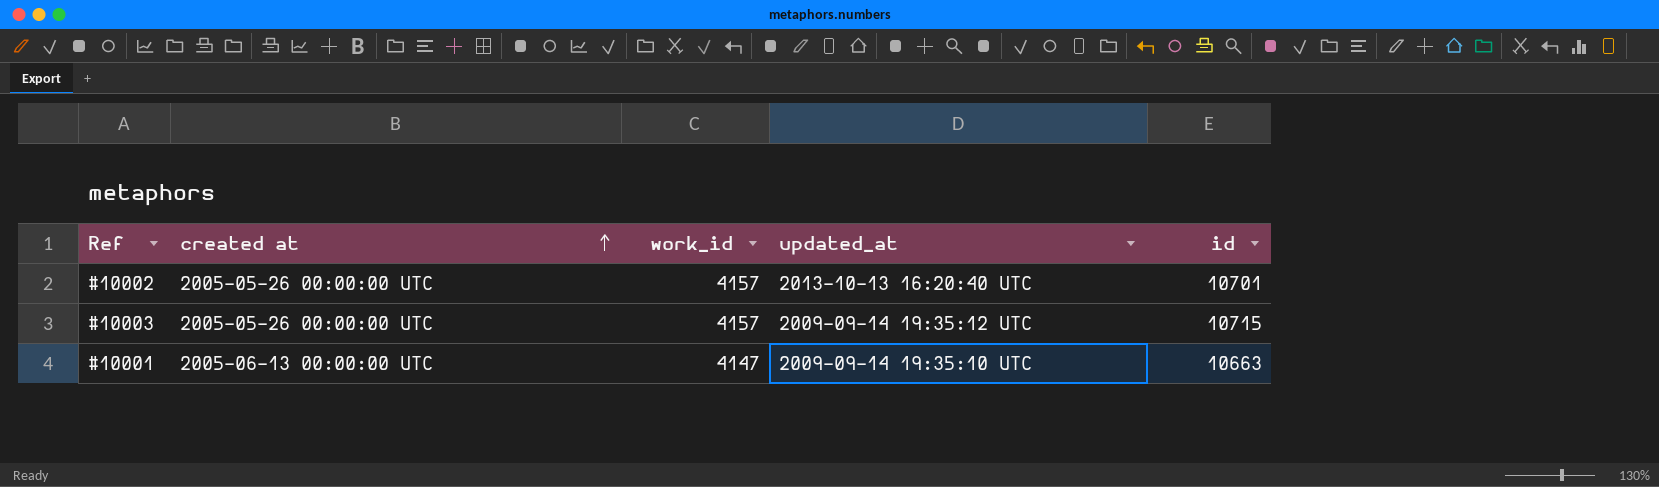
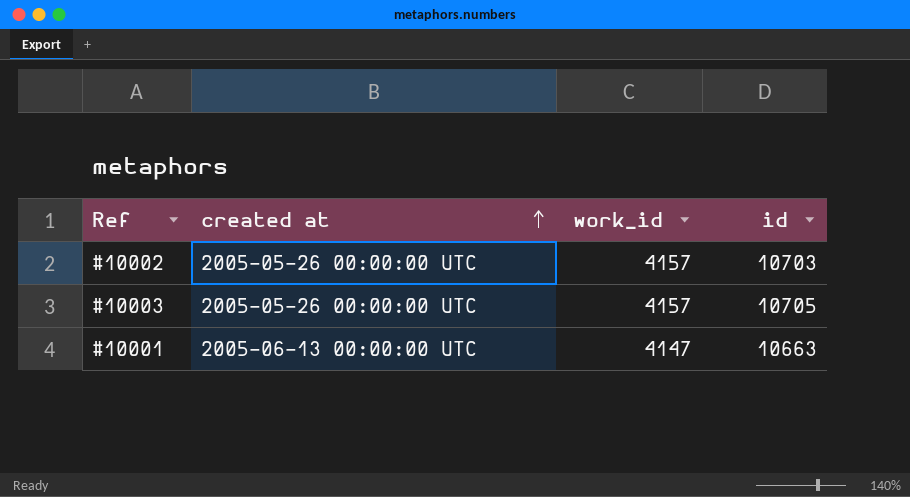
column updated_at | position: 4 -> none
#10002 | id: 10701 -> 10703
#10003 | id: 10715 -> 10705

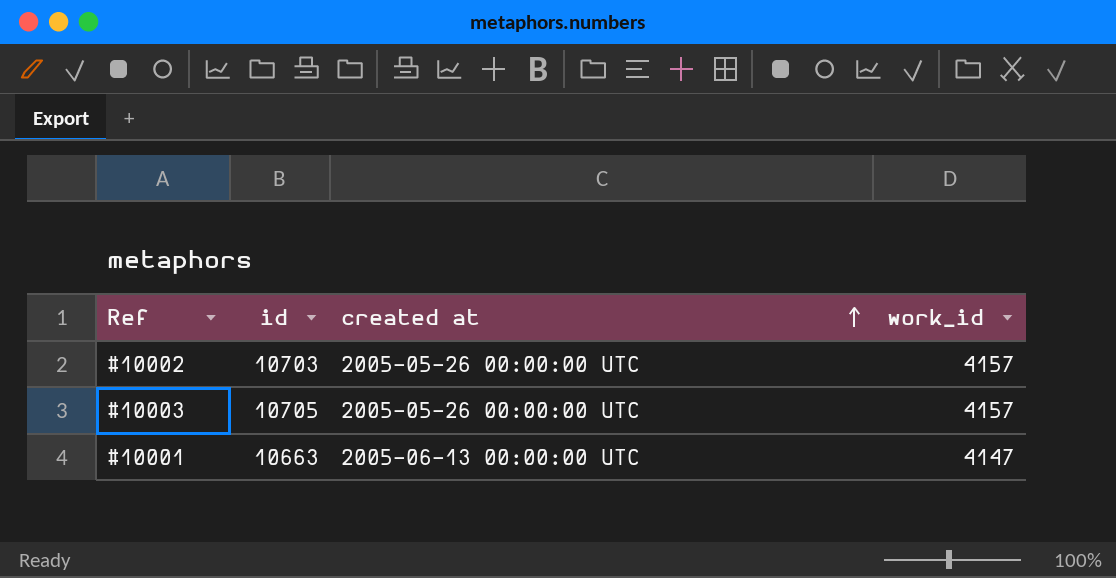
column id | position: 4 -> 2

